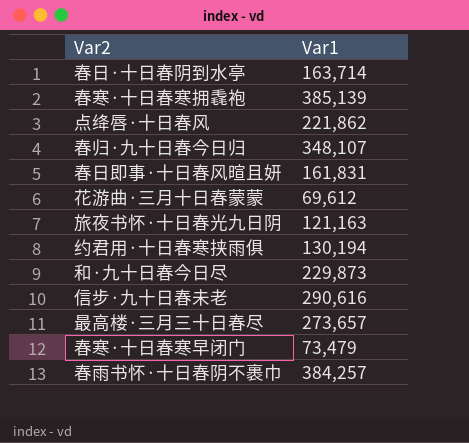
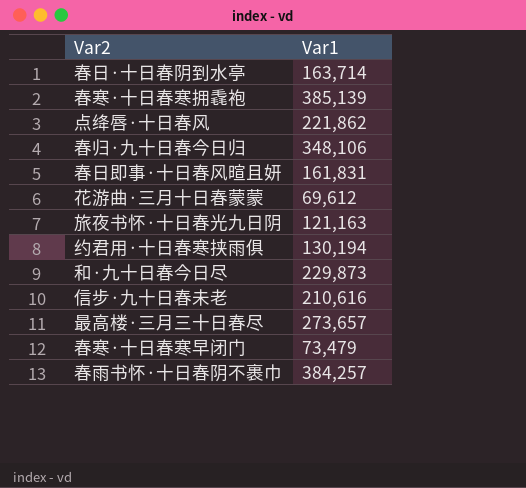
春归·九十日春今日归 | Var1: 348,107 -> 348,106
信步·九十日春未老 | Var1: 290,616 -> 210,616

